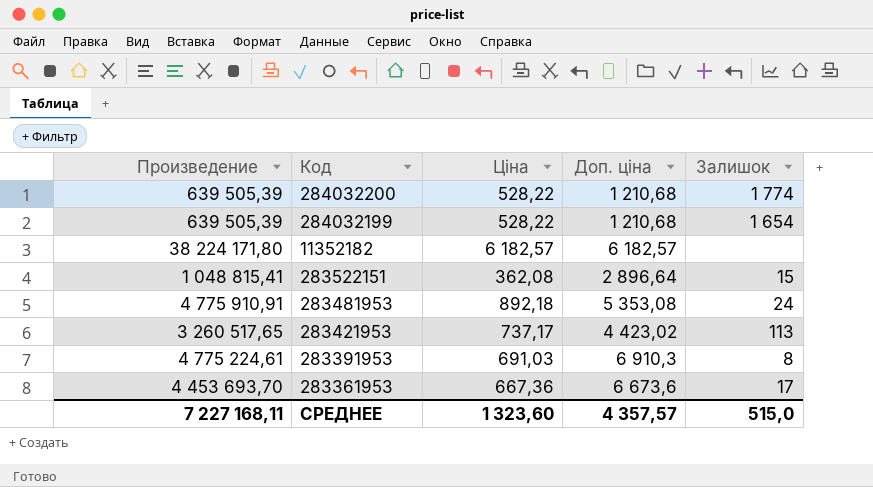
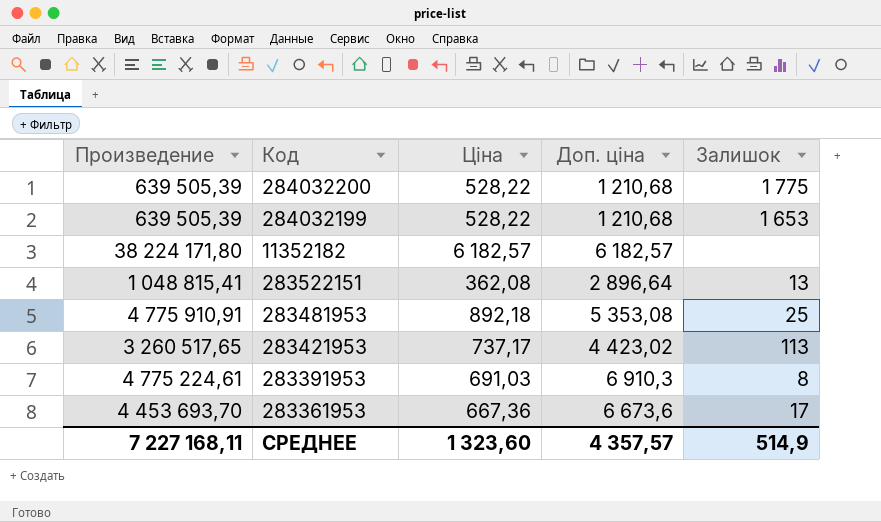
284032200 | Залишок: 1 774 -> 1 775
284032199 | Залишок: 1 654 -> 1 653
283522151 | Залишок: 15 -> 13
283481953 | Залишок: 24 -> 25
СРЕДНЕЕ | Залишок: 515,0 -> 514,9

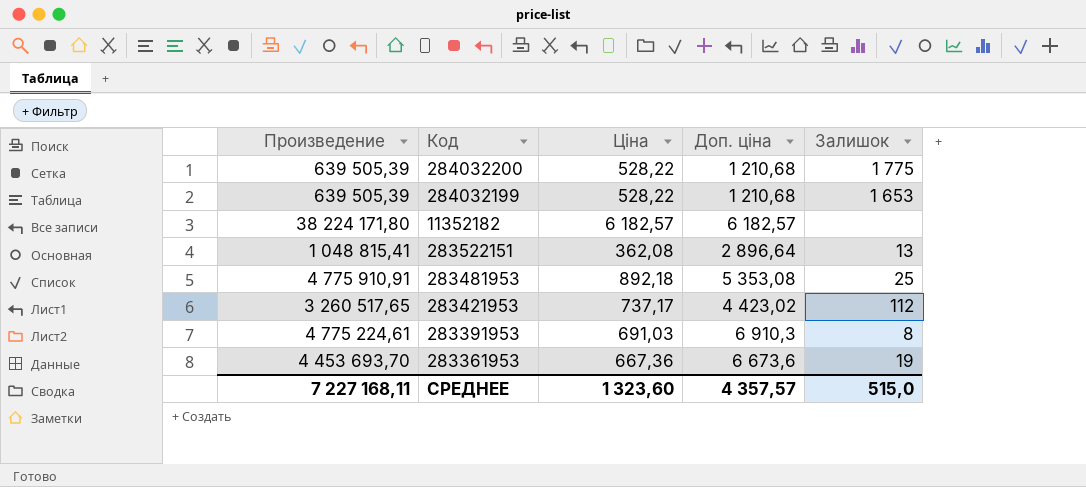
283421953 | Залишок: 113 -> 112
283361953 | Залишок: 17 -> 19
СРЕДНЕЕ | Залишок: 514,9 -> 515,0

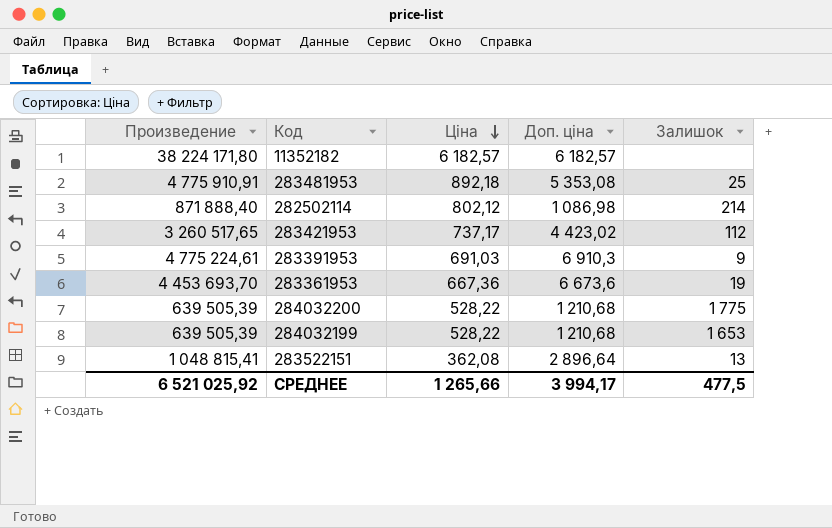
row order: none -> Ціна descending
row 282502114: none -> 871 888,40 | 802,12 | 1 086,98 | 214
283391953 | Залишок: 8 -> 9
СРЕДНЕЕ | Произведение: 7 227 168,11 -> 6 521 025,92
СРЕДНЕЕ | Ціна: 1 323,60 -> 1 265,66
СРЕДНЕЕ | Доп. ціна: 4 357,57 -> 3 994,17
СРЕДНЕЕ | Залишок: 515,0 -> 477,5

